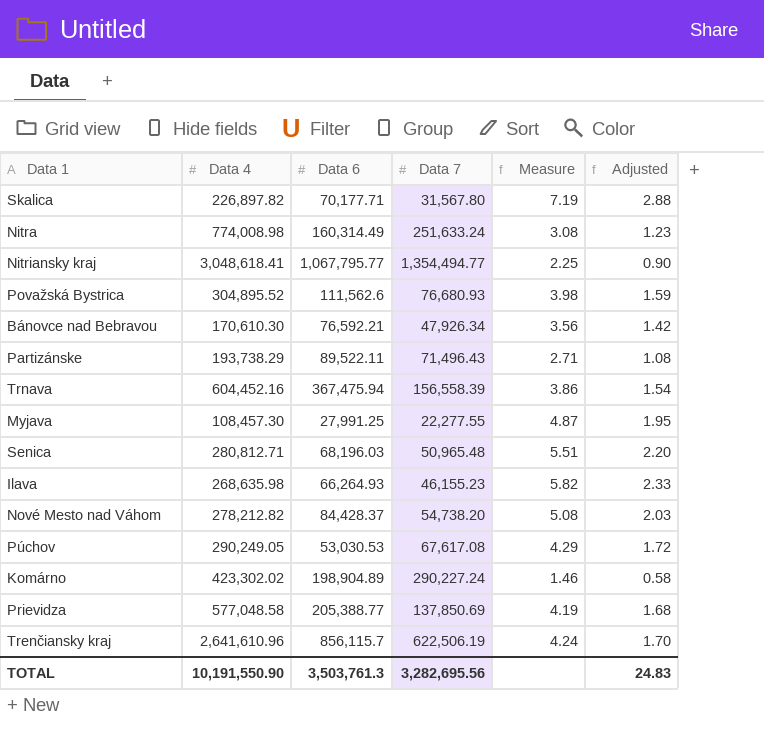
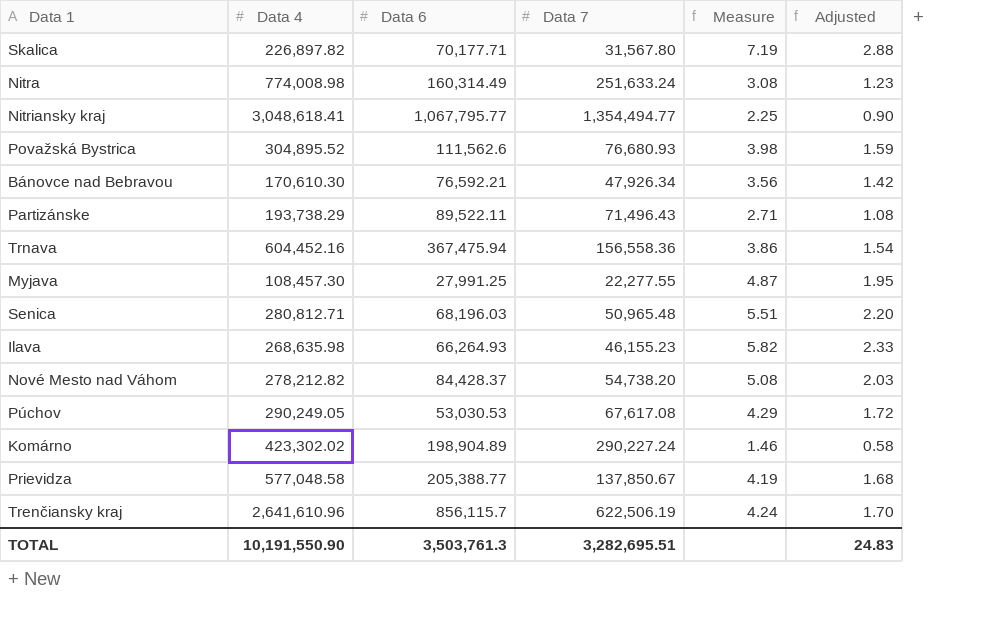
Trnava | Data 7: 156,558.39 -> 156,558.36
Prievidza | Data 7: 137,850.69 -> 137,850.67
TOTAL | Data 7: 3,282,695.56 -> 3,282,695.51

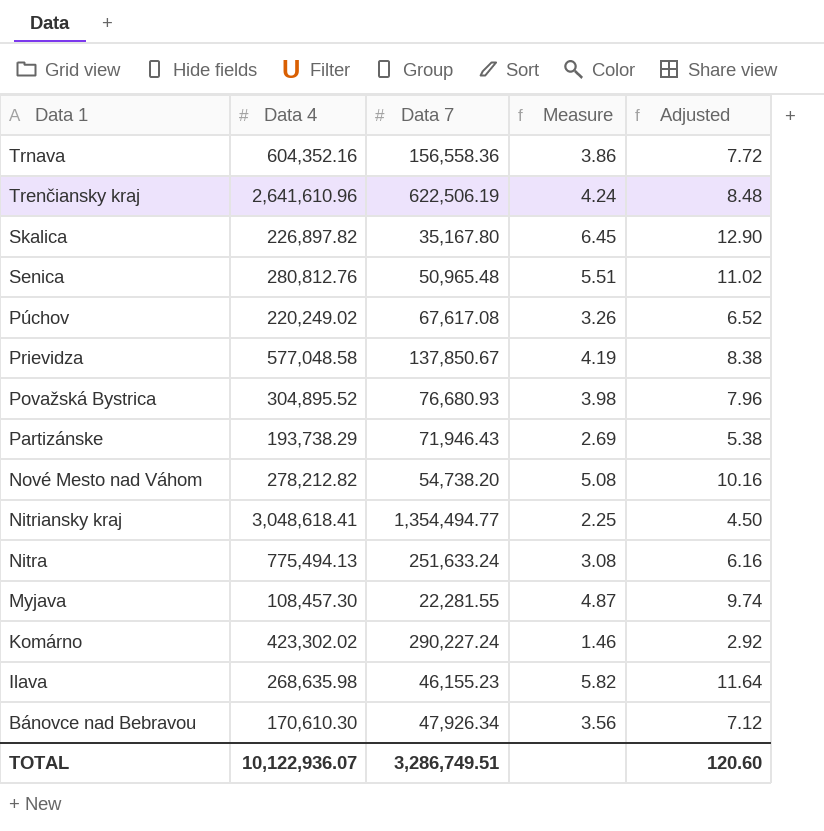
row order: none -> Data 1 descending
column Data 6 | position: 3 -> none
column Adjusted | formula: [Measure] * 0.4 -> [Measure] * 2
Trnava | Data 4: 604,452.16 -> 604,352.16
Skalica | Data 7: 31,567.80 -> 35,167.80
Skalica | Measure: 7.19 -> 6.45
Senica | Data 4: 280,812.71 -> 280,812.76
Púchov | Data 4: 290,249.05 -> 220,249.02
Púchov | Measure: 4.29 -> 3.26
Partizánske | Data 7: 71,496.43 -> 71,946.43
Partizánske | Measure: 2.71 -> 2.69
Nitra | Data 4: 774,008.98 -> 775,494.13
Myjava | Data 7: 22,277.55 -> 22,281.55
TOTAL | Data 4: 10,191,550.90 -> 10,122,936.07
TOTAL | Data 7: 3,282,695.51 -> 3,286,749.51
TOTAL | Adjusted: 24.83 -> 120.60

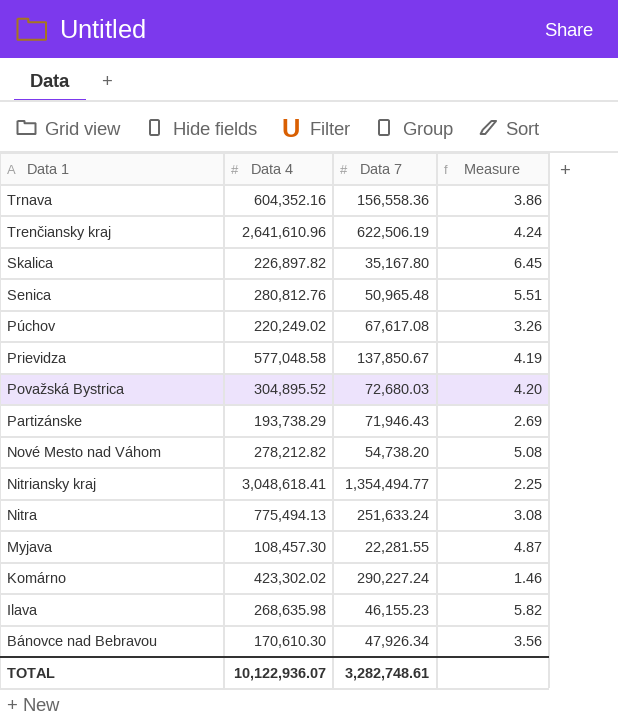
column Adjusted | formula: [Measure] * 2 -> none
Považská Bystrica | Data 7: 76,680.93 -> 72,680.03
Považská Bystrica | Measure: 3.98 -> 4.20
TOTAL | Data 7: 3,286,749.51 -> 3,282,748.61

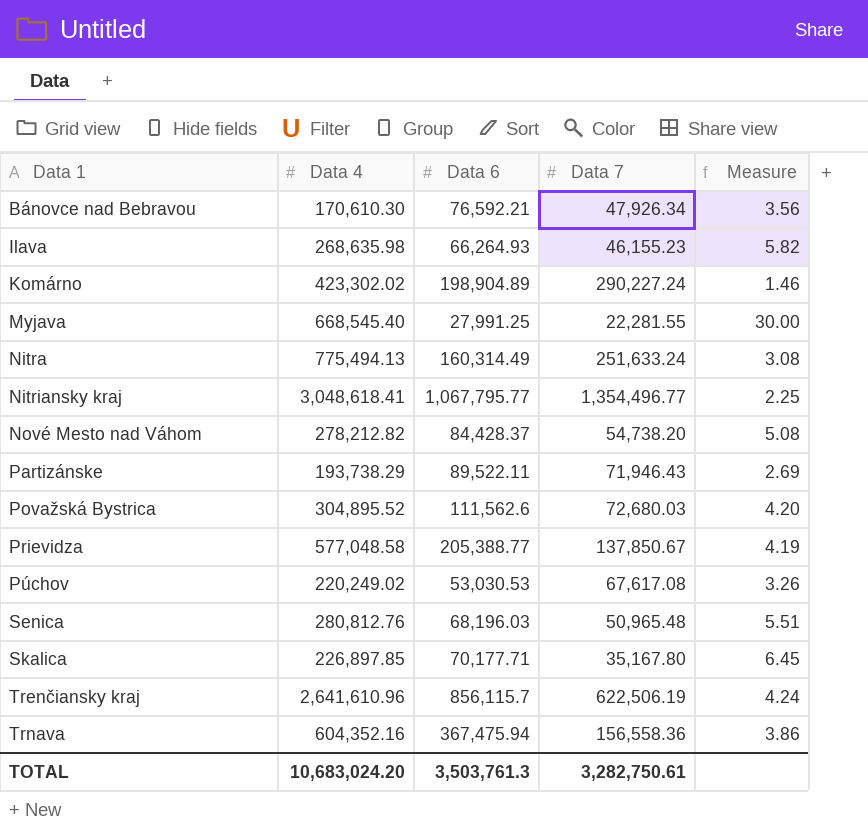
row order: Data 1 descending -> Data 1 ascending
column Data 6 | position: none -> 3
Myjava | Data 4: 108,457.30 -> 668,545.40
Myjava | Measure: 4.87 -> 30.00
Nitriansky kraj | Data 7: 1,354,494.77 -> 1,354,496.77
Skalica | Data 4: 226,897.82 -> 226,897.85
TOTAL | Data 4: 10,122,936.07 -> 10,683,024.20
TOTAL | Data 7: 3,282,748.61 -> 3,282,750.61

